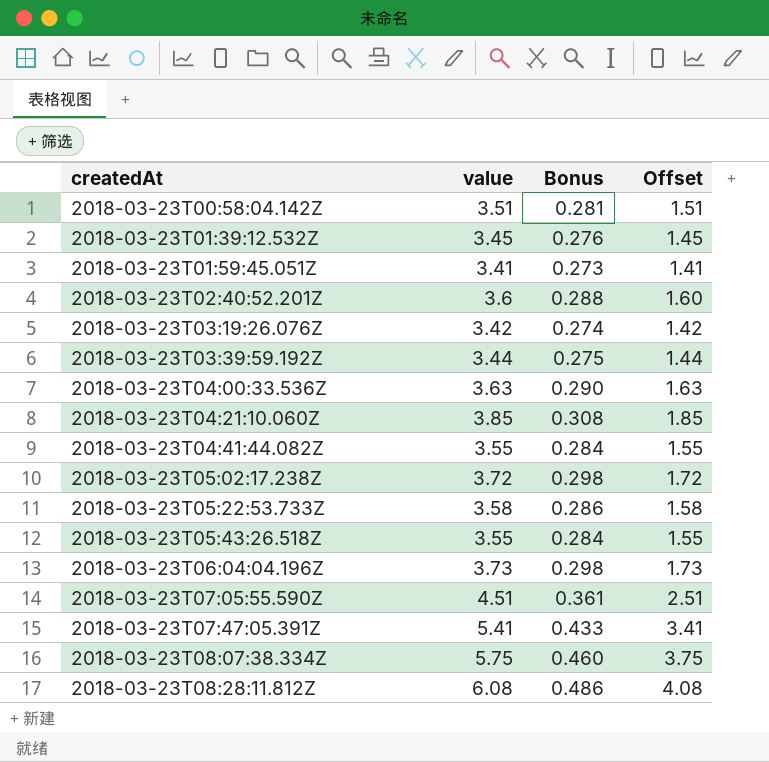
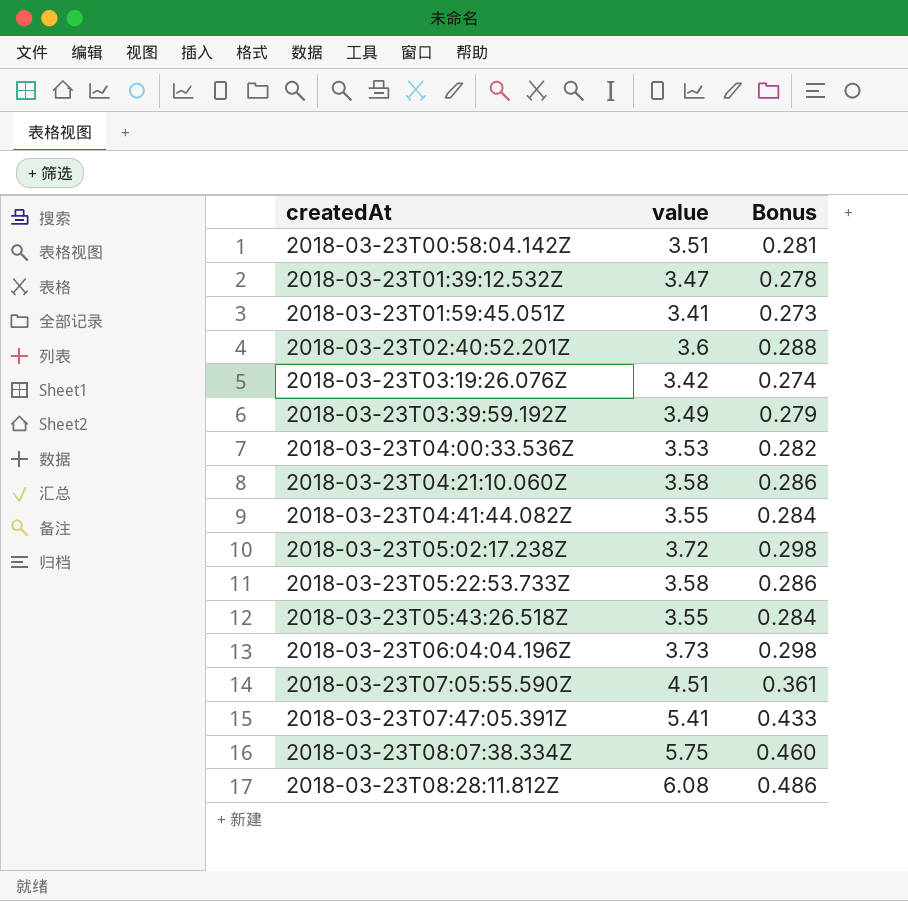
column Offset | formula: [value] - 2 -> none
2018-03-23T01:39:12.532Z | value: 3.45 -> 3.47
2018-03-23T01:39:12.532Z | Bonus: 0.276 -> 0.278
2018-03-23T03:39:59.192Z | value: 3.44 -> 3.49
2018-03-23T03:39:59.192Z | Bonus: 0.275 -> 0.279
2018-03-23T04:00:33.536Z | value: 3.63 -> 3.53
2018-03-23T04:00:33.536Z | Bonus: 0.290 -> 0.282
2018-03-23T04:21:10.060Z | value: 3.85 -> 3.58
2018-03-23T04:21:10.060Z | Bonus: 0.308 -> 0.286

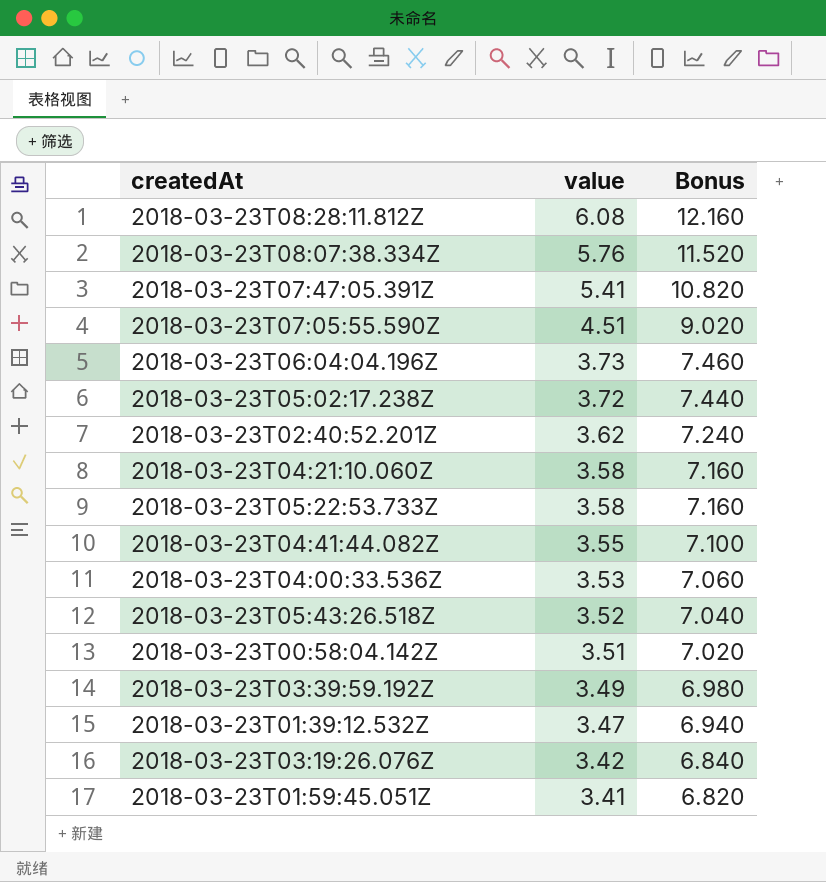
row order: createdAt ascending -> value descending
column Bonus | formula: [value] * 0.08 -> [value] * 2
2018-03-23T08:07:38.334Z | value: 5.75 -> 5.76
2018-03-23T02:40:52.201Z | value: 3.6 -> 3.62
2018-03-23T05:43:26.518Z | value: 3.55 -> 3.52

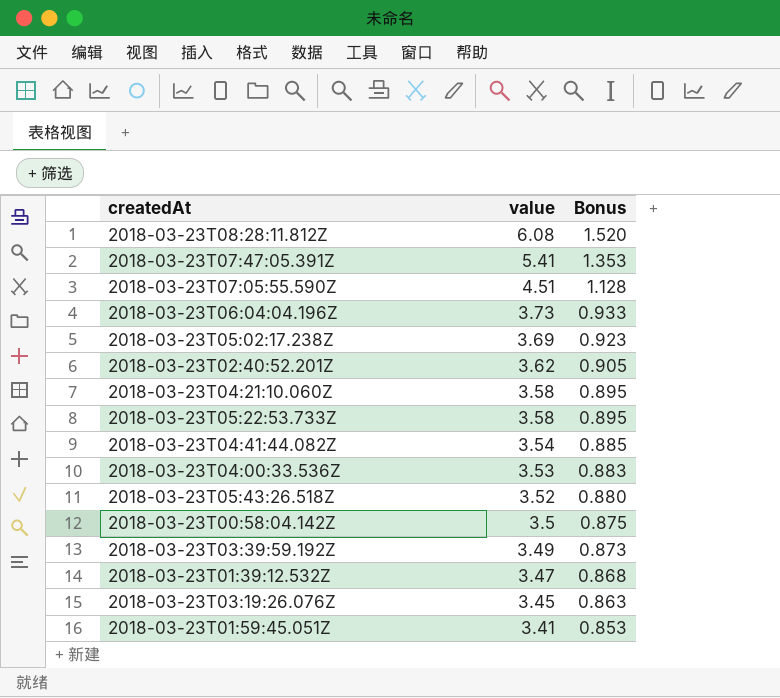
column Bonus | formula: [value] * 2 -> [value] * 0.25
row 2018-03-23T08:07:38.334Z: 5.76 | 11.520 -> none
2018-03-23T05:02:17.238Z | value: 3.72 -> 3.69
2018-03-23T04:41:44.082Z | value: 3.55 -> 3.54
2018-03-23T00:58:04.142Z | value: 3.51 -> 3.5
2018-03-23T03:19:26.076Z | value: 3.42 -> 3.45

